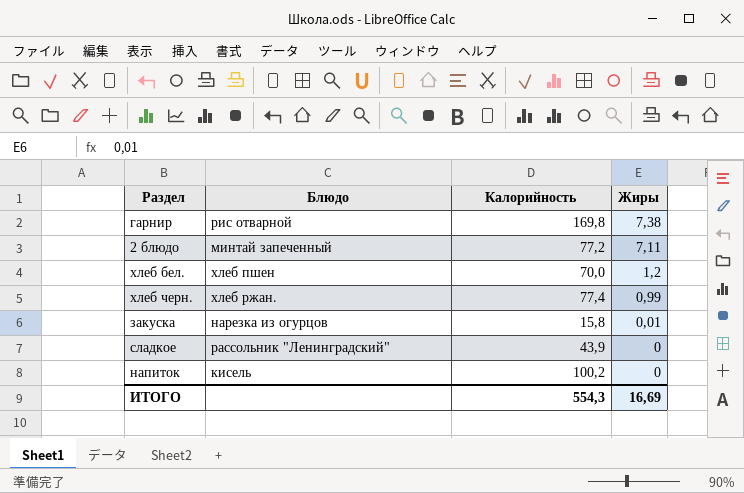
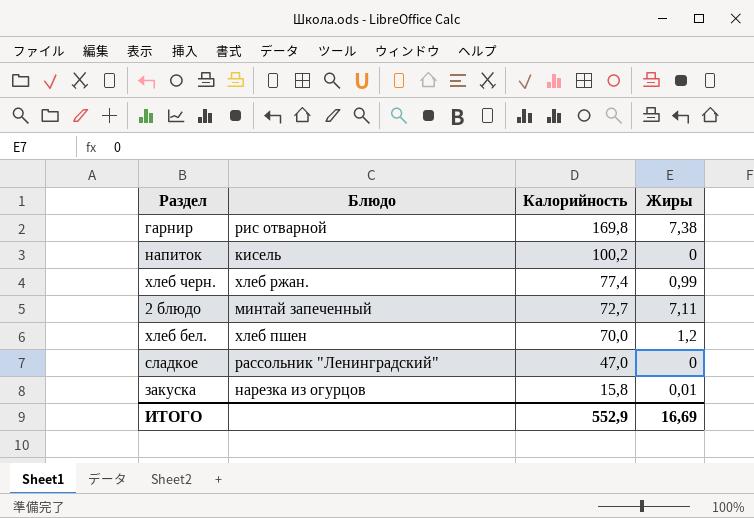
row order: Жиры descending -> Калорийность descending
2 блюдо | Калорийность: 77,2 -> 72,7
сладкое | Калорийность: 43,9 -> 47,0
ИТОГО | Калорийность: 554,3 -> 552,9

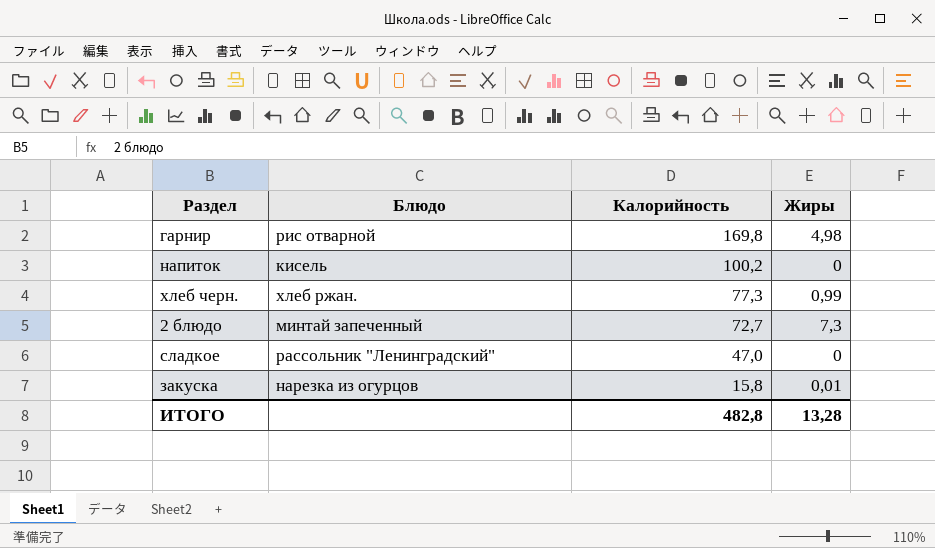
row хлеб бел.: хлеб пшен | 70,0 | 1,2 -> none
гарнир | Жиры: 7,38 -> 4,98
хлеб черн. | Калорийность: 77,4 -> 77,3
2 блюдо | Жиры: 7,11 -> 7,3
ИТОГО | Калорийность: 552,9 -> 482,8
ИТОГО | Жиры: 16,69 -> 13,28

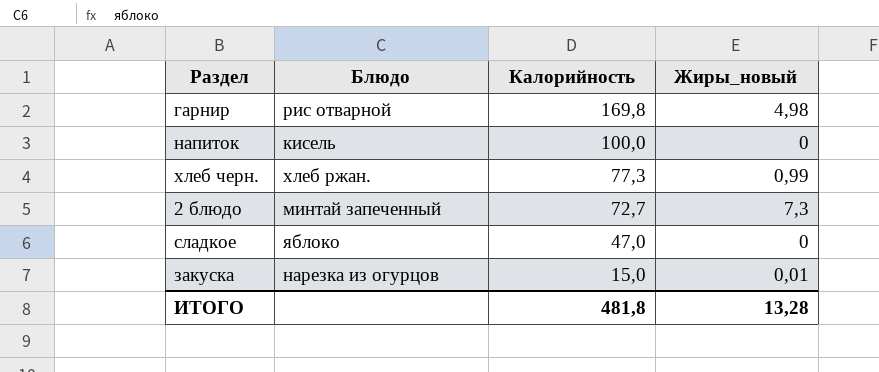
column name: Жиры -> Жиры_новый
напиток | Калорийность: 100,2 -> 100,0
сладкое | Блюдо: рассольник "Ленинградский" -> яблоко
закуска | Калорийность: 15,8 -> 15,0
ИТОГО | Калорийность: 482,8 -> 481,8

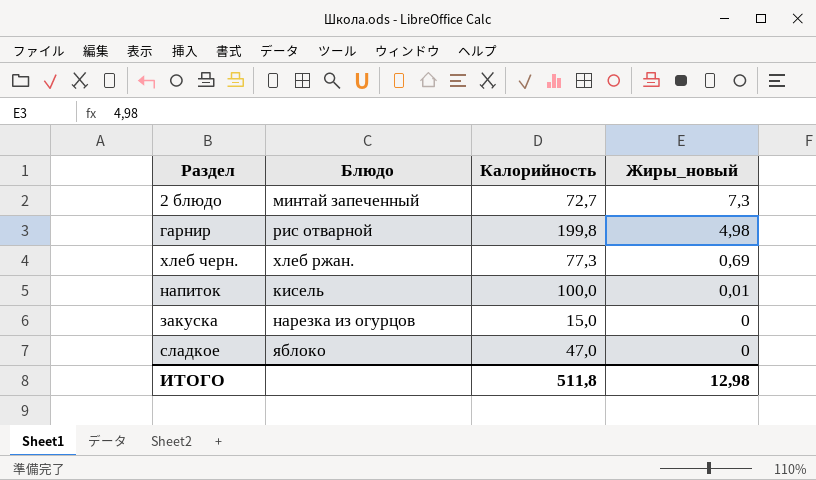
row order: Калорийность descending -> Жиры_новый descending
гарнир | Калорийность: 169,8 -> 199,8
хлеб черн. | Жиры_новый: 0,99 -> 0,69
напиток | Жиры_новый: 0 -> 0,01
закуска | Жиры_новый: 0,01 -> 0
ИТОГО | Калорийность: 481,8 -> 511,8
ИТОГО | Жиры_новый: 13,28 -> 12,98

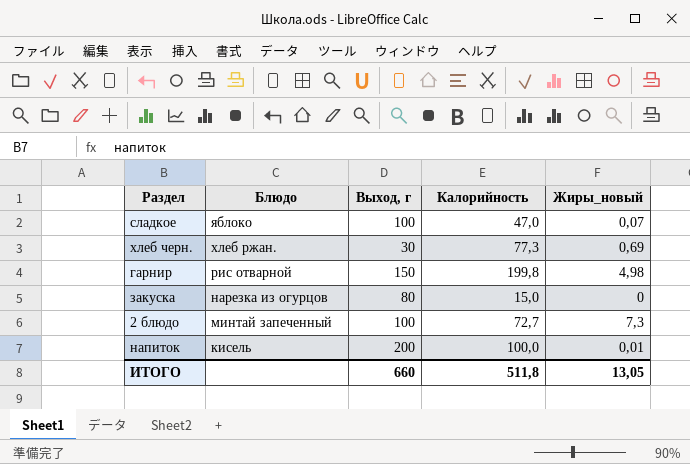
row order: Жиры_новый descending -> Блюдо descending
column Выход, г | position: none -> 3
сладкое | Жиры_новый: 0 -> 0,07
ИТОГО | Жиры_новый: 12,98 -> 13,05

